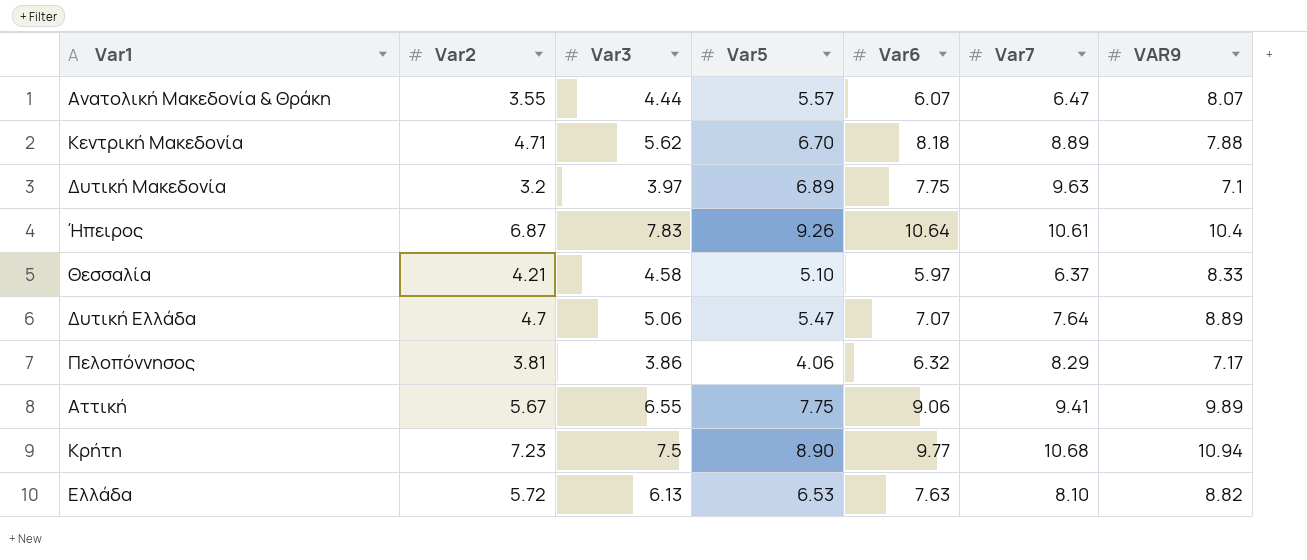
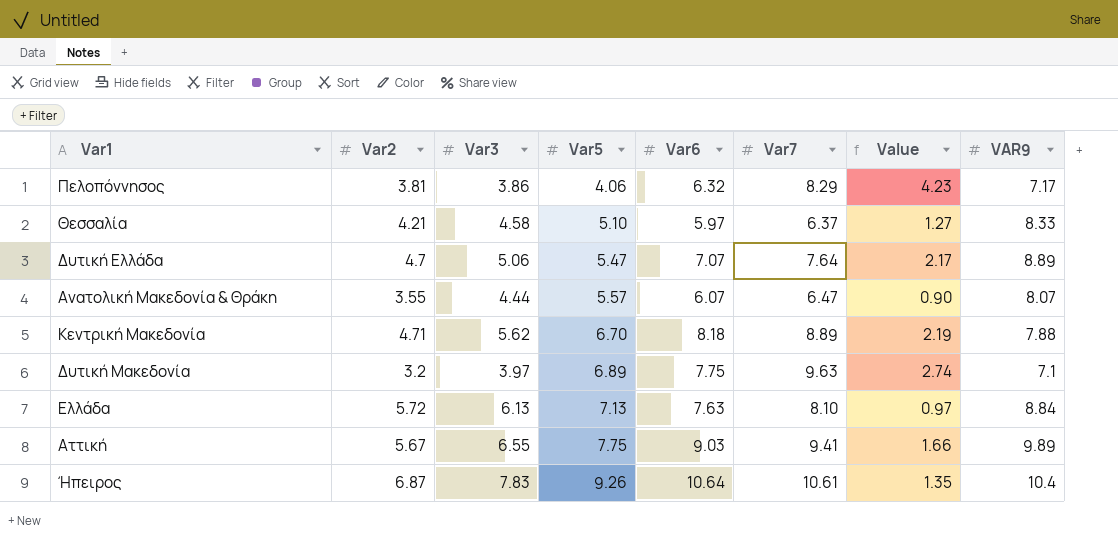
row order: none -> Var5 ascending
column Value | formula: none -> [Var7] - [Var5]
row Κρήτη: 7.23 | 7.5 | 8.90 | 9.77 | 10.68 | 10.94 -> none
Ελλάδα | Var5: 6.53 -> 7.13
Ελλάδα | VAR9: 8.82 -> 8.84
Αττική | Var6: 9.06 -> 9.03

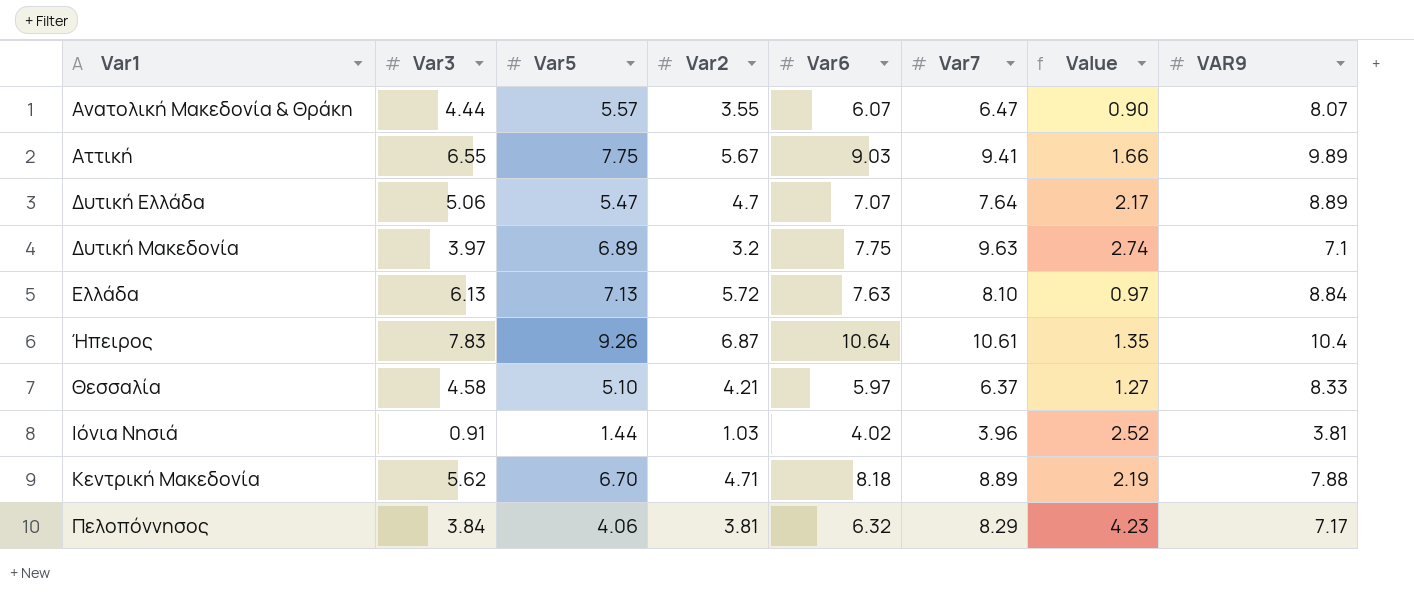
row order: Var5 ascending -> Var1 ascending
column Var2 | position: 2 -> 4
row Ιόνια Νησιά: none -> 0.91 | 1.44 | 1.03 | 4.02 | 3.96 | 2.52 | 3.81
Πελοπόννησος | Var3: 3.86 -> 3.84

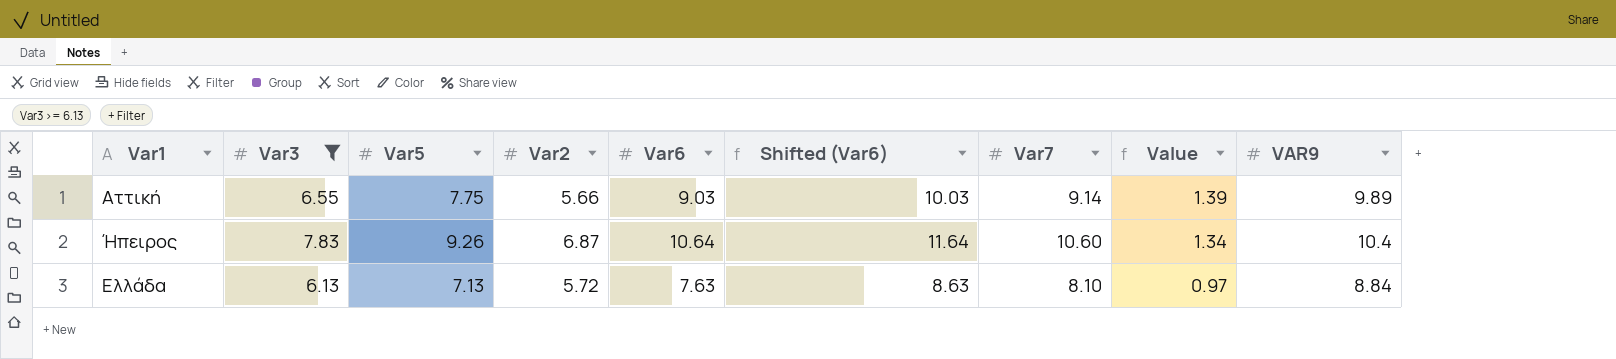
filter: none -> Var3 >= 6.13
row order: Var1 ascending -> Value descending
column Shifted (Var6) | formula: none -> [Var6] + 1
Αττική | Var2: 5.67 -> 5.66
Αττική | Var7: 9.41 -> 9.14
Αττική | Value: 1.66 -> 1.39
Ήπειρος | Var7: 10.61 -> 10.60
Ήπειρος | Value: 1.35 -> 1.34

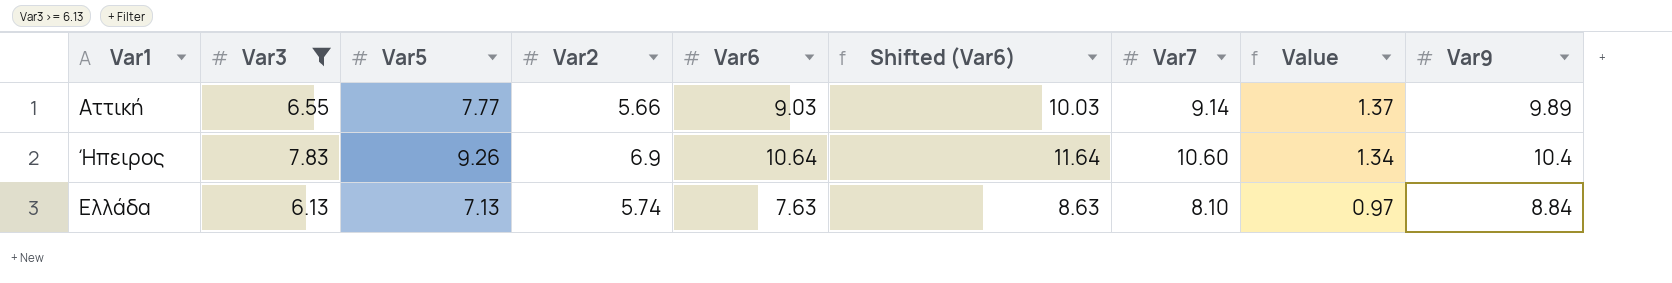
column name: VAR9 -> Var9
Αττική | Var5: 7.75 -> 7.77
Αττική | Value: 1.39 -> 1.37
Ήπειρος | Var2: 6.87 -> 6.9
Ελλάδα | Var2: 5.72 -> 5.74

